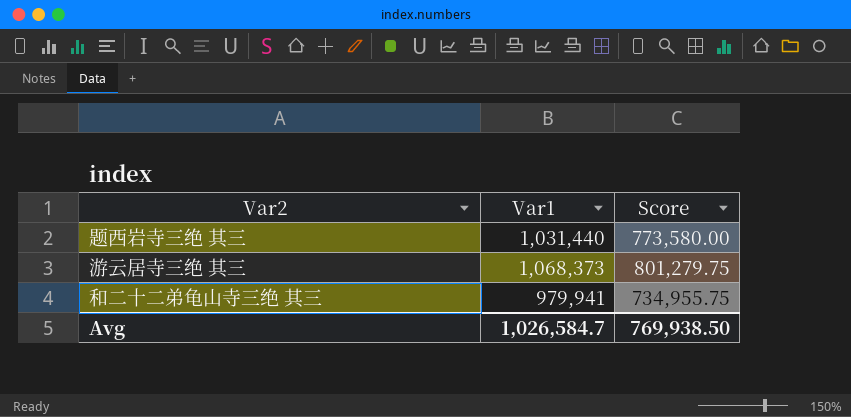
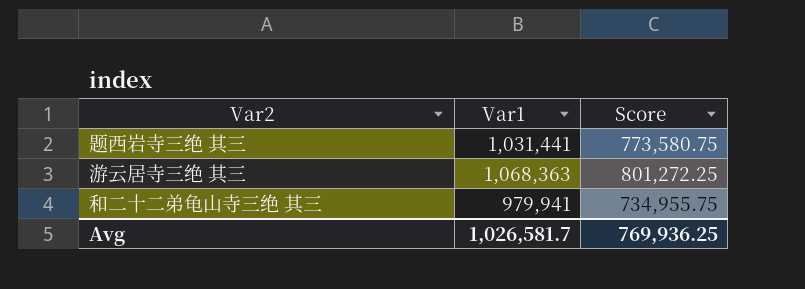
题西岩寺三绝 其三 | Var1: 1,031,440 -> 1,031,441
题西岩寺三绝 其三 | Score: 773,580.00 -> 773,580.75
游云居寺三绝 其三 | Var1: 1,068,373 -> 1,068,363
游云居寺三绝 其三 | Score: 801,279.75 -> 801,272.25
Avg | Var1: 1,026,584.7 -> 1,026,581.7
Avg | Score: 769,938.50 -> 769,936.25

